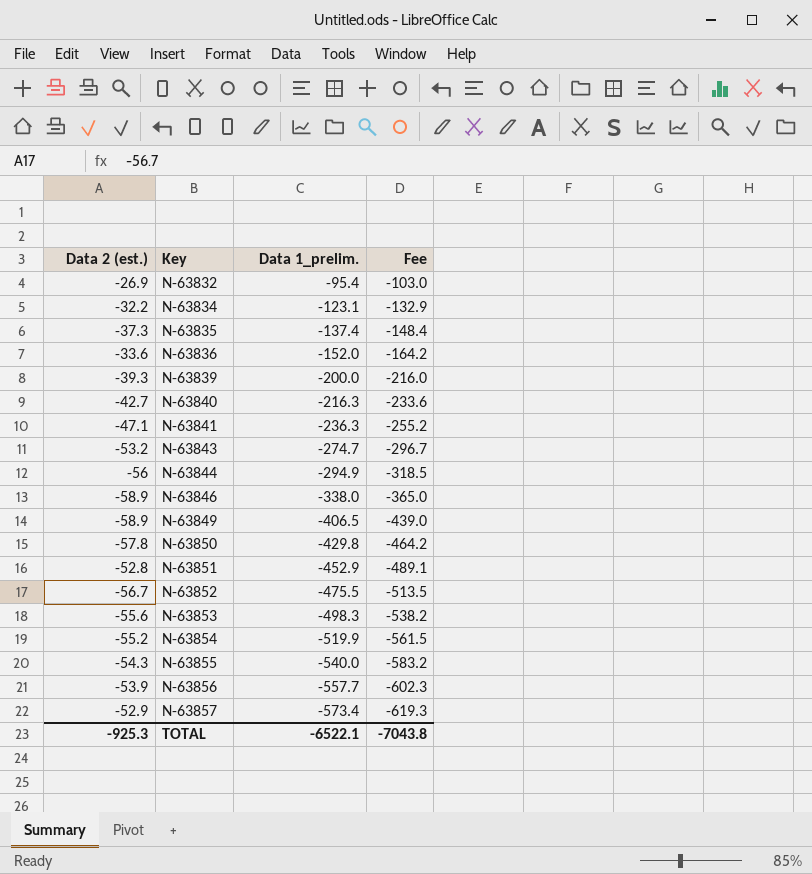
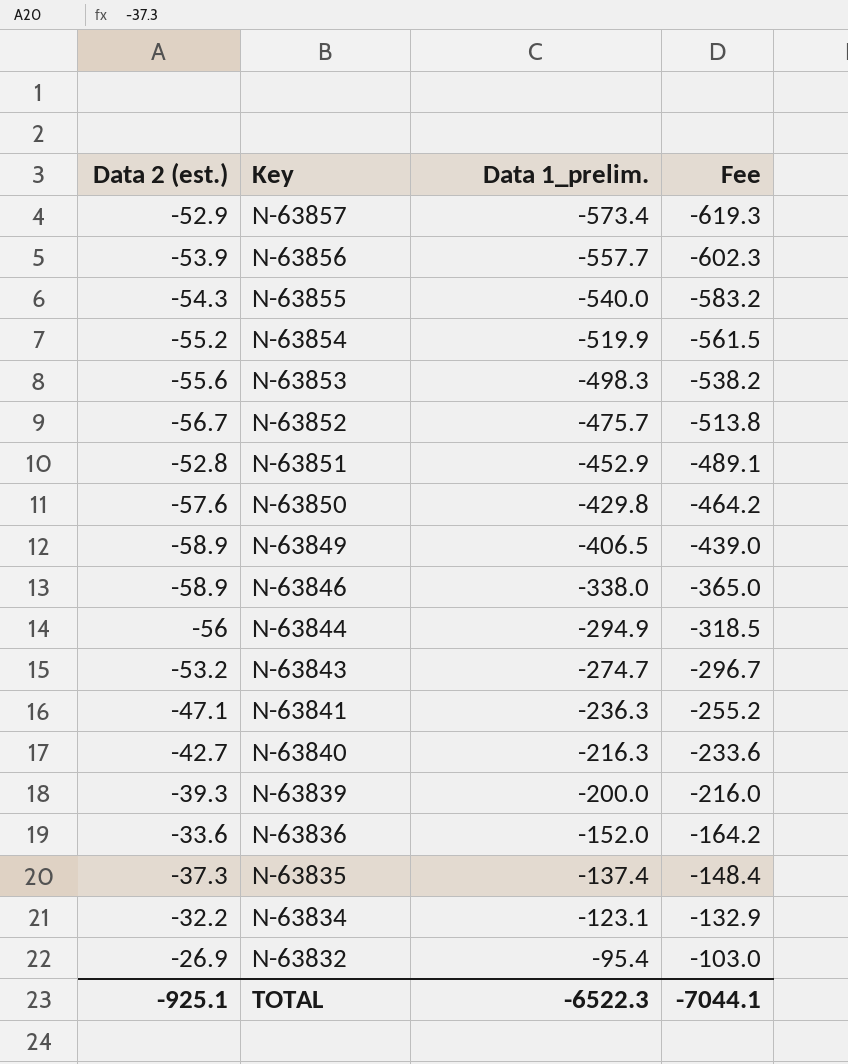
row order: Key ascending -> Key descending
N-63852 | Data 1_prelim.: -475.5 -> -475.7
N-63852 | Fee: -513.5 -> -513.8
N-63850 | Data 2 (est.): -57.8 -> -57.6
TOTAL | Data 2 (est.): -925.3 -> -925.1
TOTAL | Data 1_prelim.: -6522.1 -> -6522.3
TOTAL | Fee: -7043.8 -> -7044.1

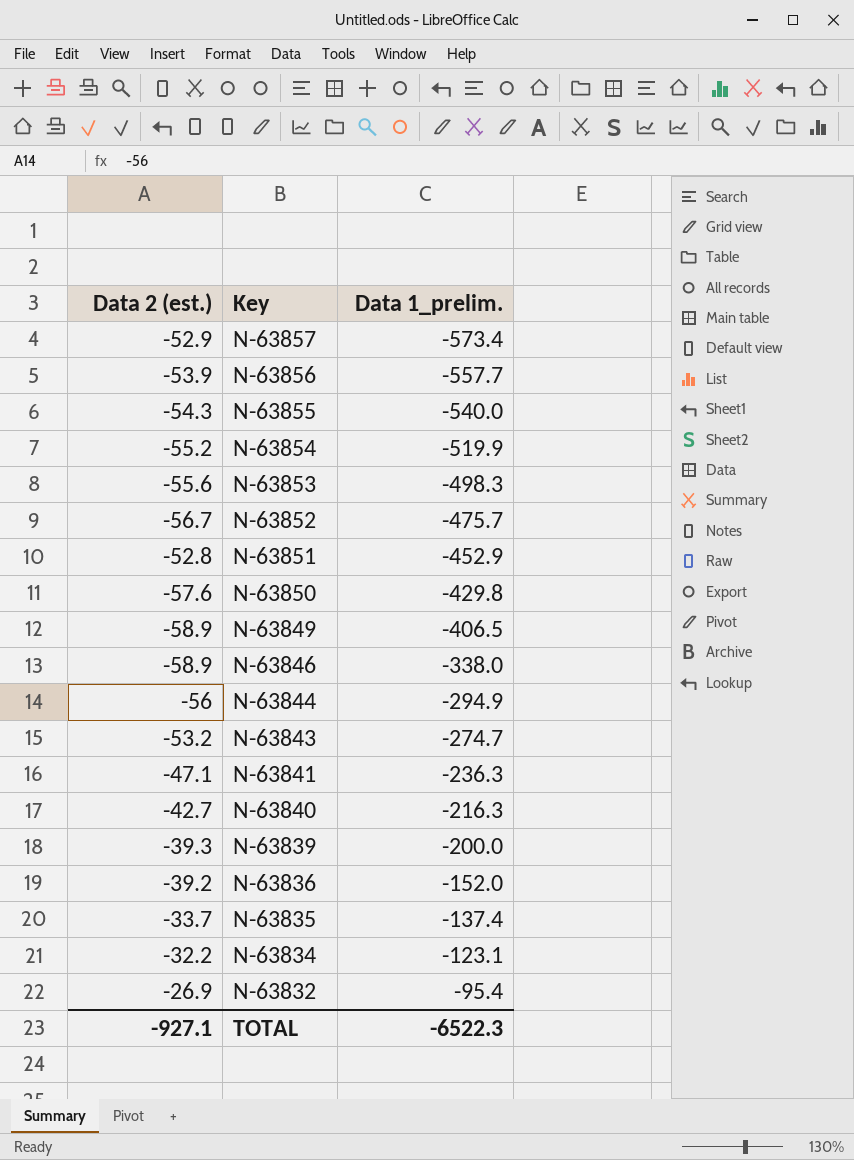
column Fee | formula: [Data 1_prelim.] * 1.08 -> none
N-63836 | Data 2 (est.): -33.6 -> -39.2
N-63835 | Data 2 (est.): -37.3 -> -33.7
TOTAL | Data 2 (est.): -925.1 -> -927.1

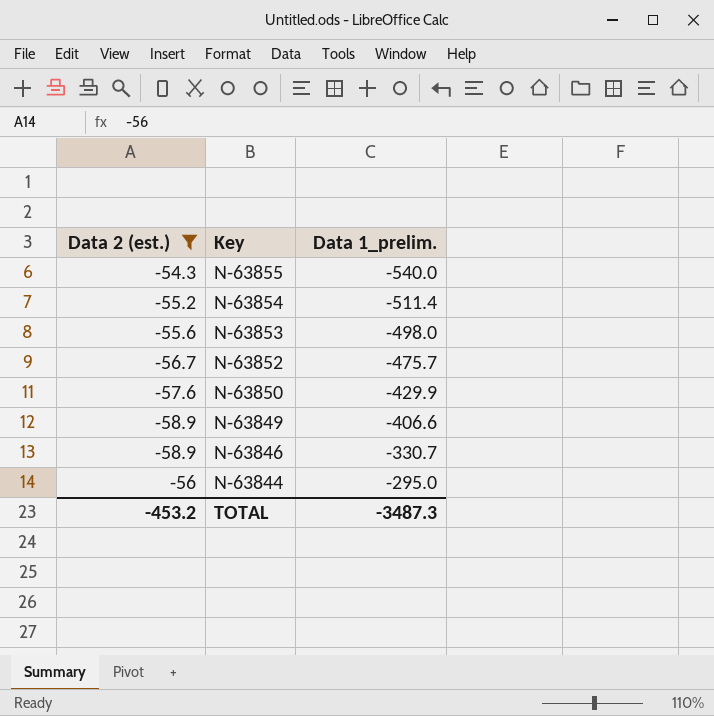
filter: none -> Data 2 (est.) <= -54.3
N-63854 | Data 1_prelim.: -519.9 -> -511.4
N-63853 | Data 1_prelim.: -498.3 -> -498.0
N-63850 | Data 1_prelim.: -429.8 -> -429.9
N-63849 | Data 1_prelim.: -406.5 -> -406.6
N-63846 | Data 1_prelim.: -338.0 -> -330.7
N-63844 | Data 1_prelim.: -294.9 -> -295.0
TOTAL | Data 2 (est.): -927.1 -> -453.2
TOTAL | Data 1_prelim.: -6522.3 -> -3487.3

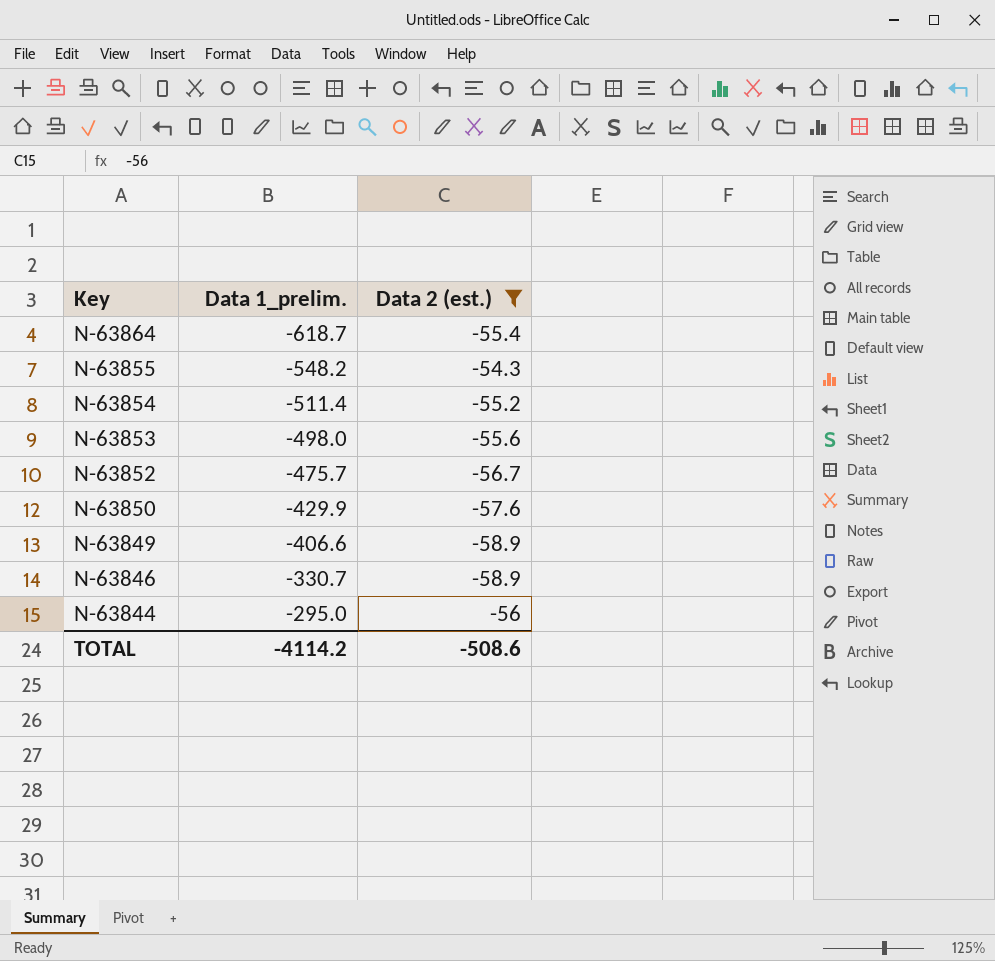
column Data 2 (est.) | position: 1 -> 3
row N-63864: none -> -618.7 | -55.4
N-63855 | Data 1_prelim.: -540.0 -> -548.2
TOTAL | Data 1_prelim.: -3487.3 -> -4114.2
TOTAL | Data 2 (est.): -453.2 -> -508.6

